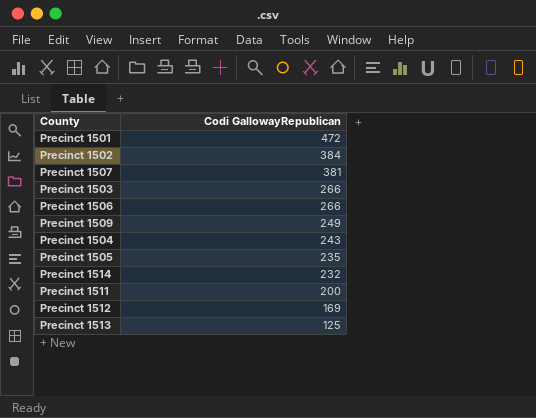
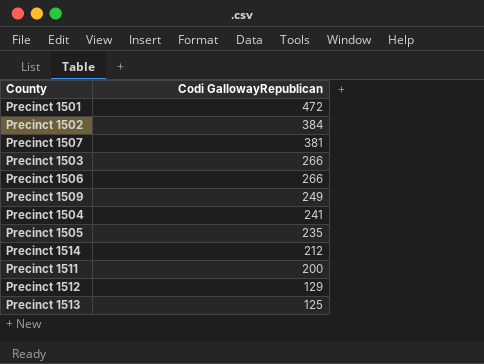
Precinct 1504 | Codi GallowayRepublican: 243 -> 241
Precinct 1514 | Codi GallowayRepublican: 232 -> 212
Precinct 1512 | Codi GallowayRepublican: 169 -> 129

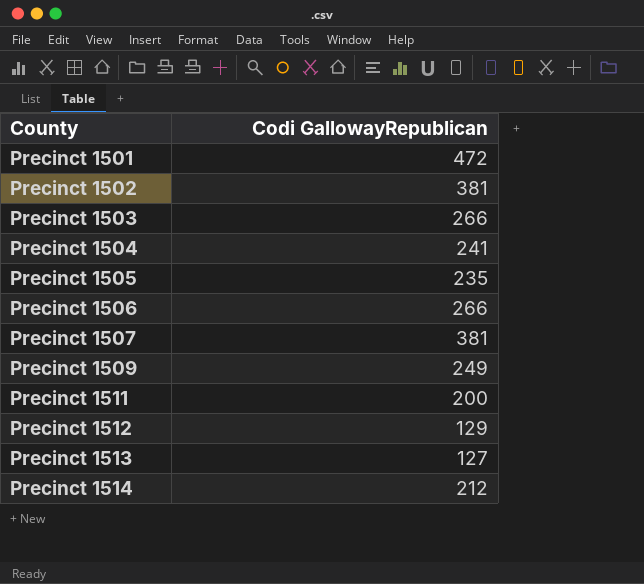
row order: Codi GallowayRepublican descending -> County ascending
Precinct 1502 | Codi GallowayRepublican: 384 -> 381
Precinct 1513 | Codi GallowayRepublican: 125 -> 127

